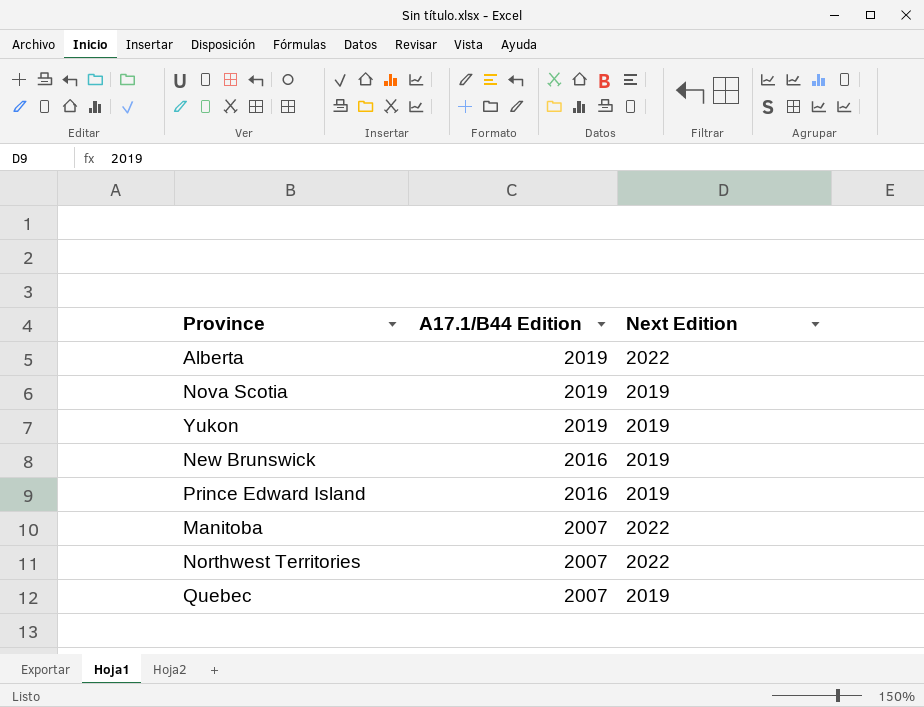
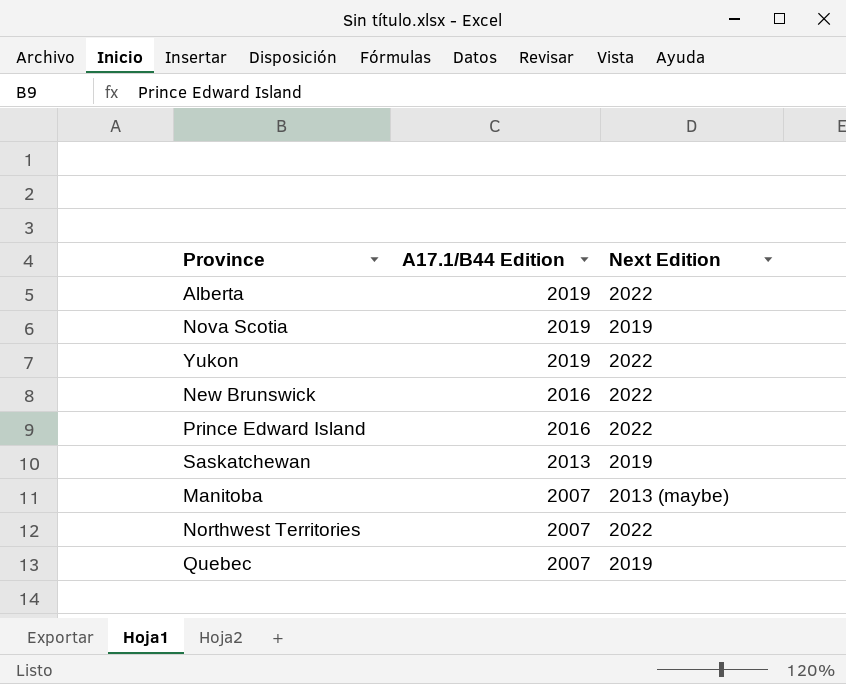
Yukon | Next Edition: 2019 -> 2022
New Brunswick | Next Edition: 2019 -> 2022
Prince Edward Island | Next Edition: 2019 -> 2022
row Saskatchewan: none -> 2013 | 2019
Manitoba | Next Edition: 2022 -> 2013 (maybe)

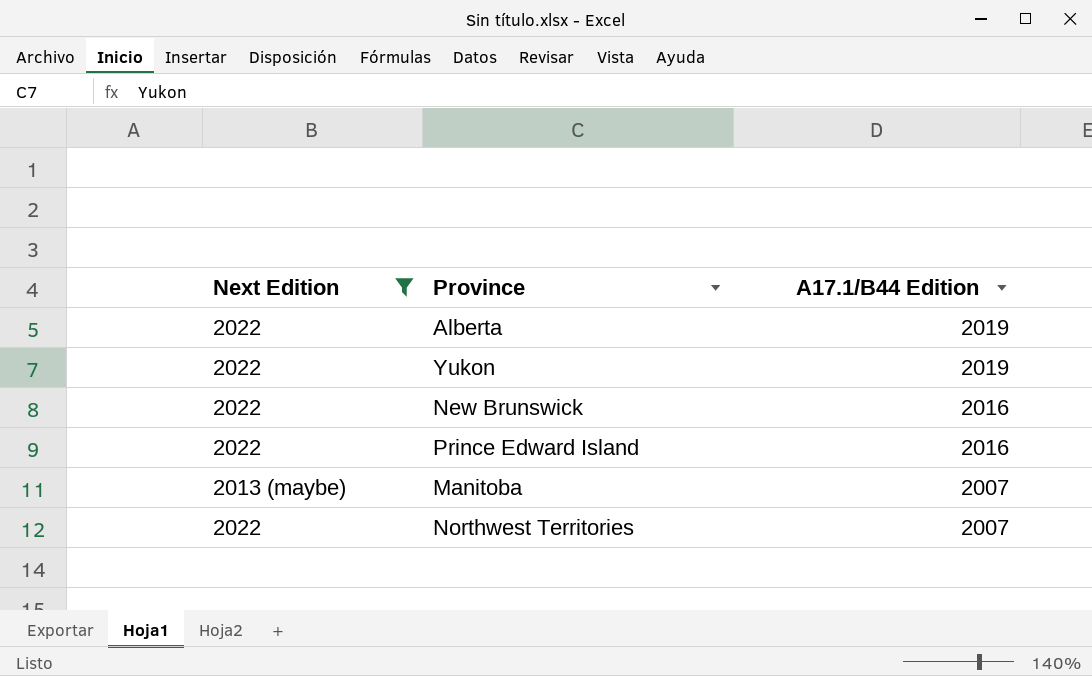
filter: none -> Next Edition != 2019
column Next Edition | position: 3 -> 1

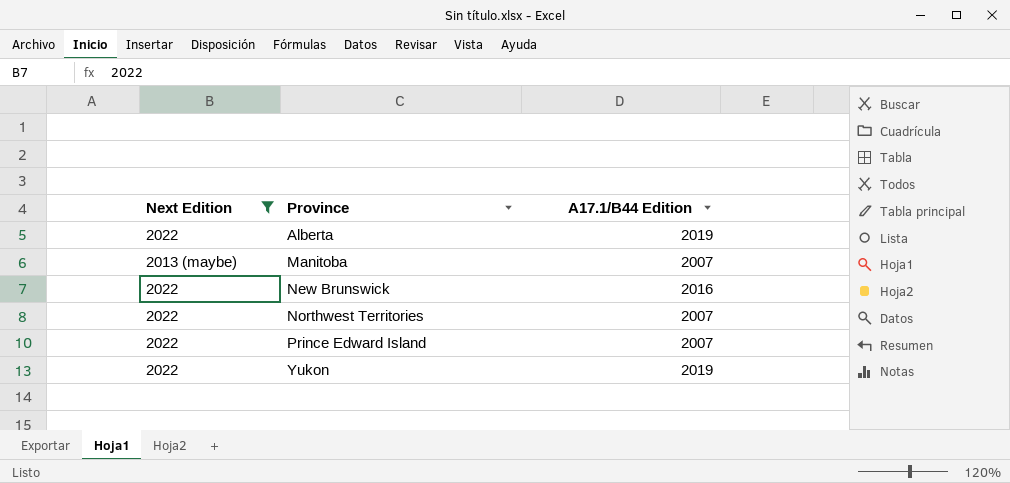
row order: A17.1/B44 Edition descending -> Province ascending
Prince Edward Island | A17.1/B44 Edition: 2016 -> 2007

